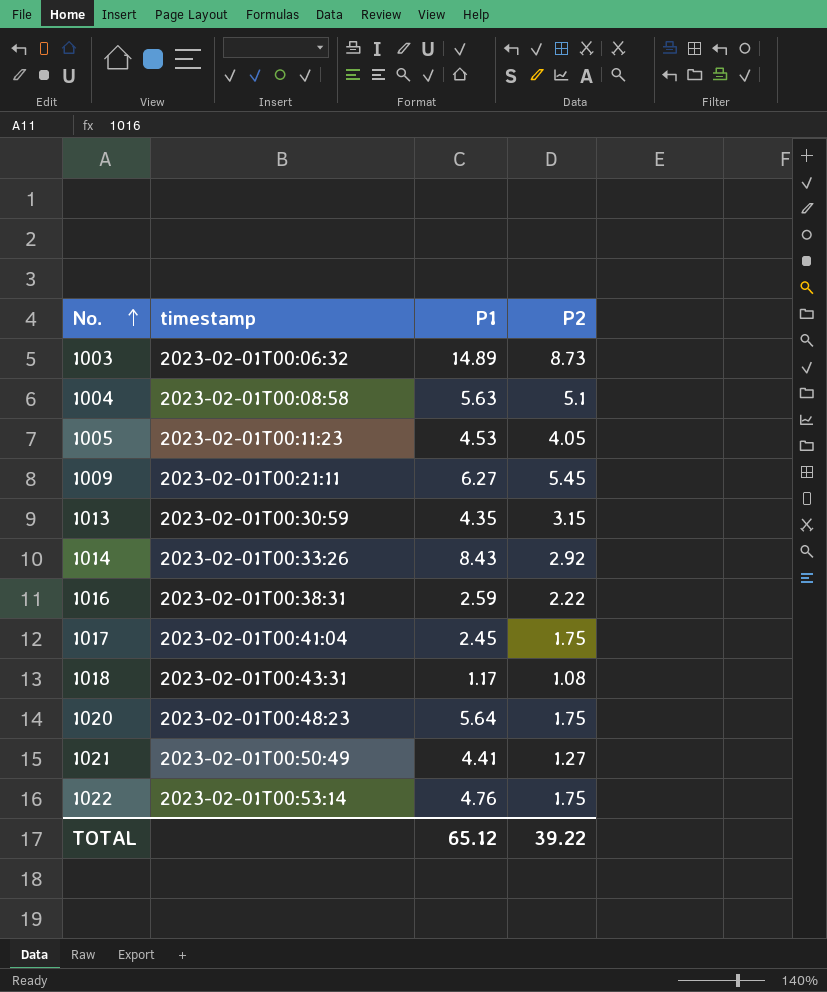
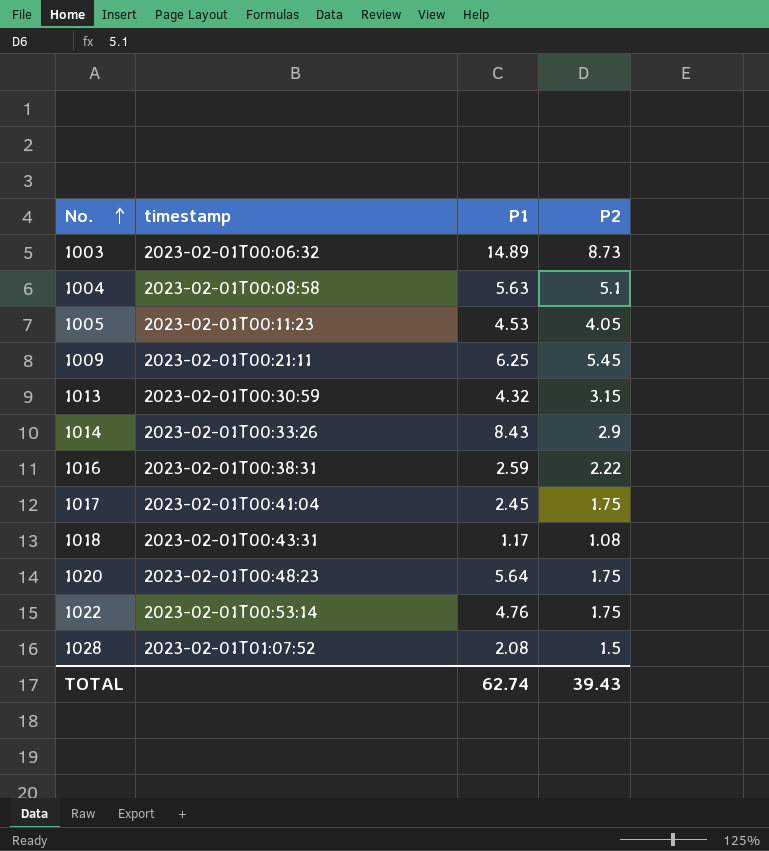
row 1021: 2023-02-01T00:50:49 | 4.41 | 1.27 -> none
1009 | P1: 6.27 -> 6.25
1013 | P1: 4.35 -> 4.32
1014 | P2: 2.92 -> 2.9
row 1028: none -> 2023-02-01T01:07:52 | 2.08 | 1.5
TOTAL | P1: 65.12 -> 62.74
TOTAL | P2: 39.22 -> 39.43

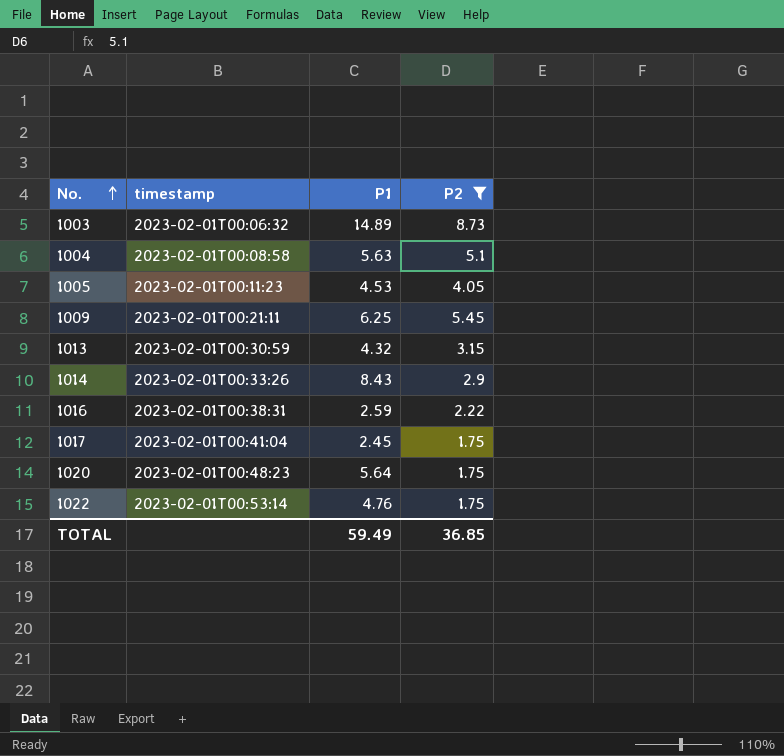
filter: none -> P2 >= 1.75
TOTAL | P1: 62.74 -> 59.49
TOTAL | P2: 39.43 -> 36.85

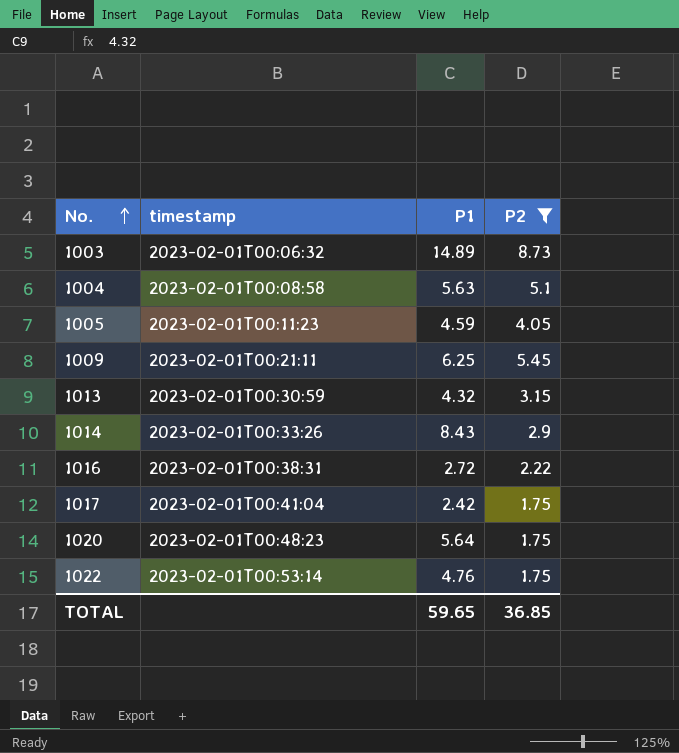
1005 | P1: 4.53 -> 4.59
1016 | P1: 2.59 -> 2.72
1017 | P1: 2.45 -> 2.42
TOTAL | P1: 59.49 -> 59.65

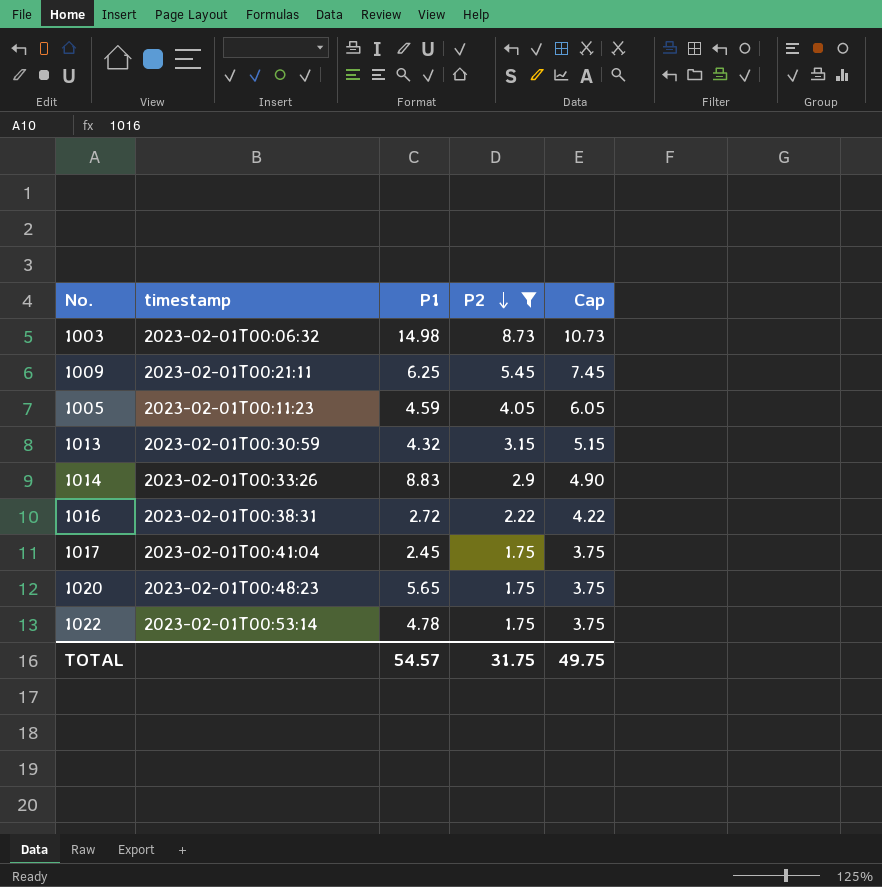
row order: No. ascending -> P2 descending
column Cap | formula: none -> [P2] + 2
row 1004: 2023-02-01T00:08:58 | 5.63 | 5.1 -> none
1003 | P1: 14.89 -> 14.98
1014 | P1: 8.43 -> 8.83
1017 | P1: 2.42 -> 2.45
1020 | P1: 5.64 -> 5.65
1022 | P1: 4.76 -> 4.78
TOTAL | P1: 59.65 -> 54.57
TOTAL | P2: 36.85 -> 31.75

